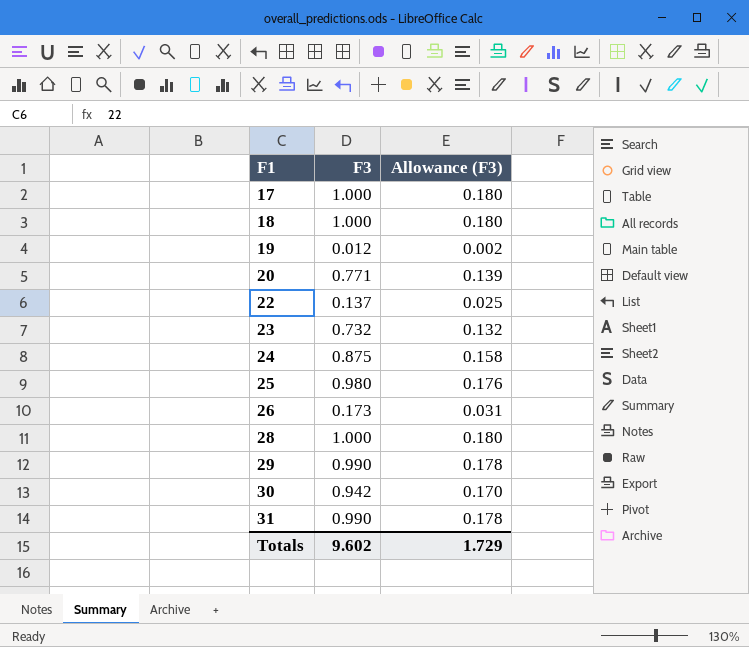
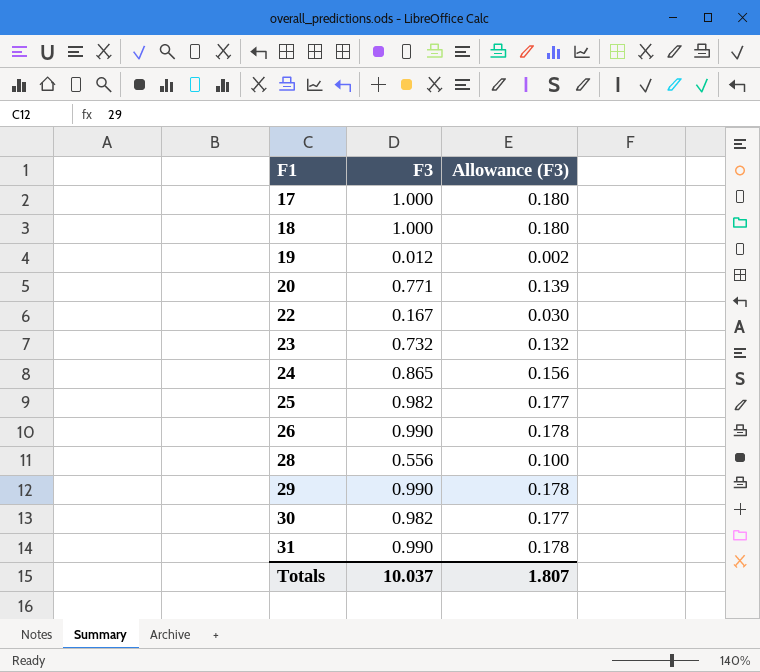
22 | F3: 0.137 -> 0.167
22 | Allowance (F3): 0.025 -> 0.030
24 | F3: 0.875 -> 0.865
24 | Allowance (F3): 0.158 -> 0.156
25 | F3: 0.980 -> 0.982
25 | Allowance (F3): 0.176 -> 0.177
26 | F3: 0.173 -> 0.990
26 | Allowance (F3): 0.031 -> 0.178
28 | F3: 1.000 -> 0.556
28 | Allowance (F3): 0.180 -> 0.100
30 | F3: 0.942 -> 0.982
30 | Allowance (F3): 0.170 -> 0.177
Totals | F3: 9.602 -> 10.037
Totals | Allowance (F3): 1.729 -> 1.807

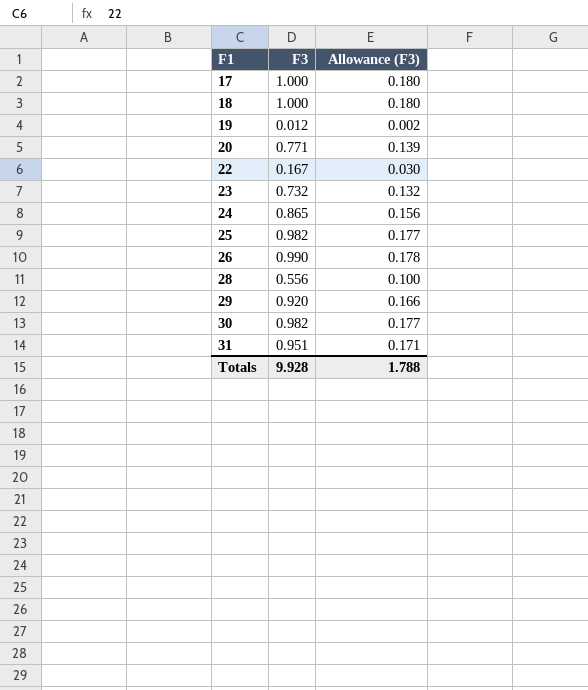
29 | F3: 0.990 -> 0.920
29 | Allowance (F3): 0.178 -> 0.166
31 | F3: 0.990 -> 0.951
31 | Allowance (F3): 0.178 -> 0.171
Totals | F3: 10.037 -> 9.928
Totals | Allowance (F3): 1.807 -> 1.788

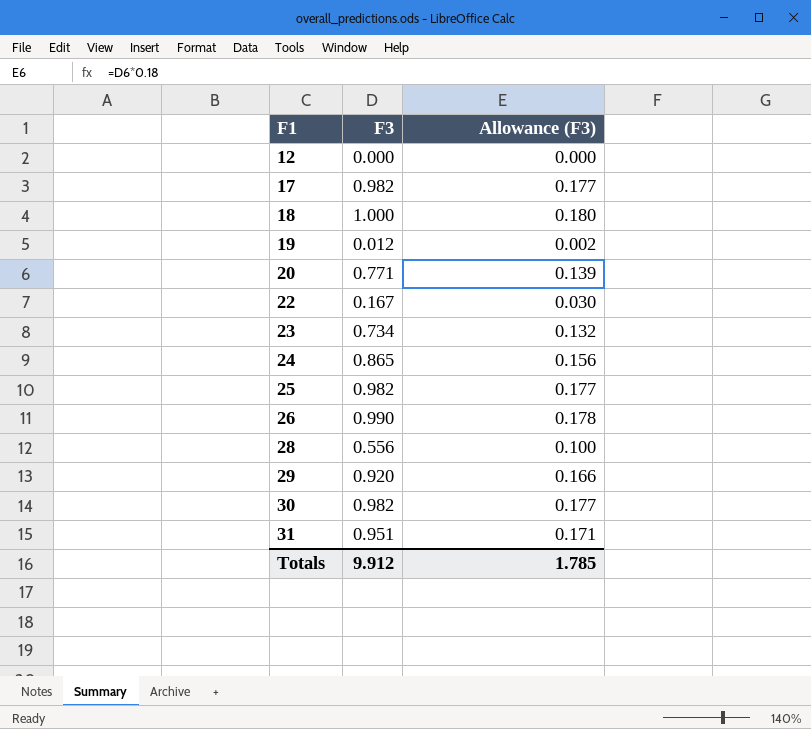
row 12: none -> 0.000 | 0.000
17 | F3: 1.000 -> 0.982
17 | Allowance (F3): 0.180 -> 0.177
23 | F3: 0.732 -> 0.734
Totals | F3: 9.928 -> 9.912
Totals | Allowance (F3): 1.788 -> 1.785

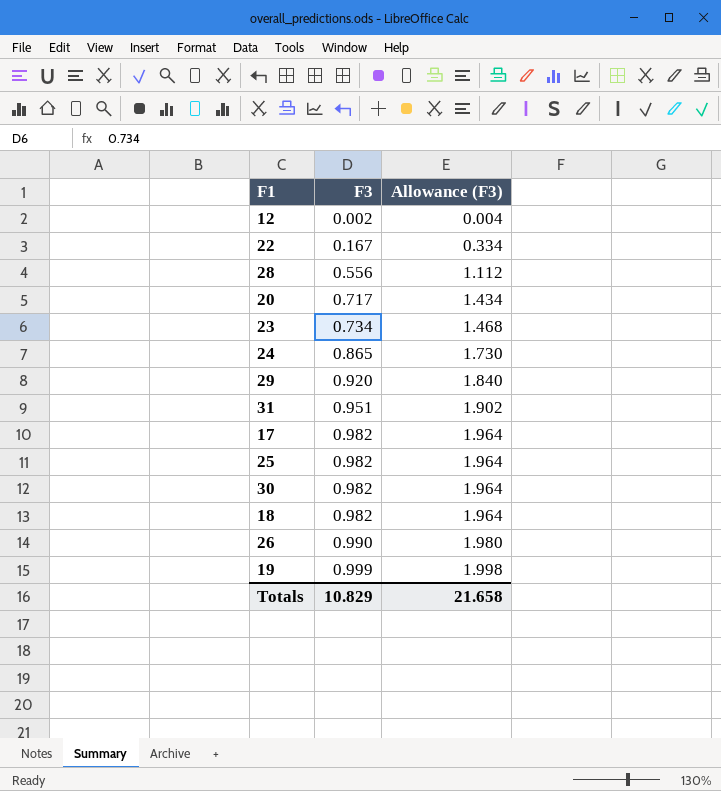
row order: F1 ascending -> F3 ascending
column Allowance (F3) | formula: [F3] * 0.18 -> [F3] * 2
12 | F3: 0.000 -> 0.002
20 | F3: 0.771 -> 0.717
18 | F3: 1.000 -> 0.982
19 | F3: 0.012 -> 0.999
Totals | F3: 9.912 -> 10.829
Totals | Allowance (F3): 1.785 -> 21.658

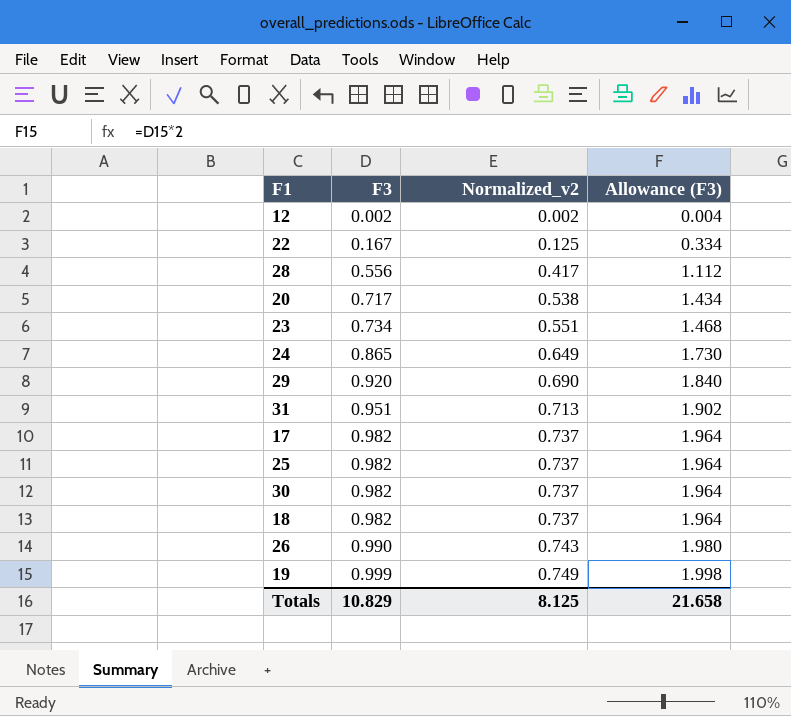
column Normalized_v2 | formula: none -> [F3] * 0.75

